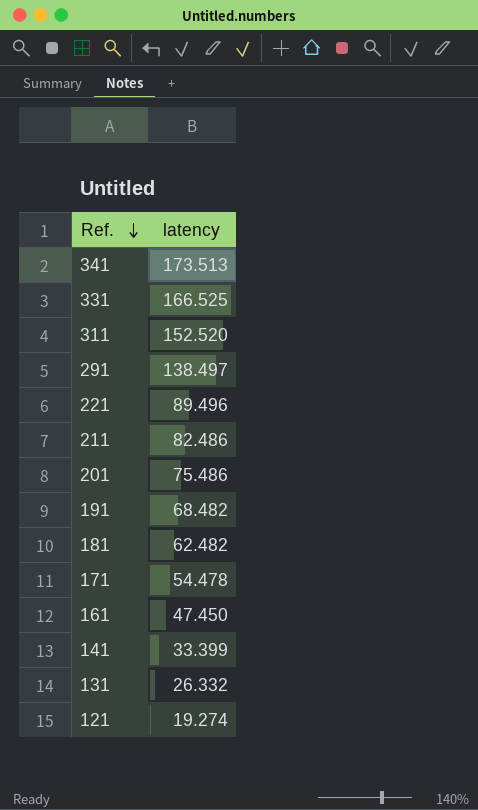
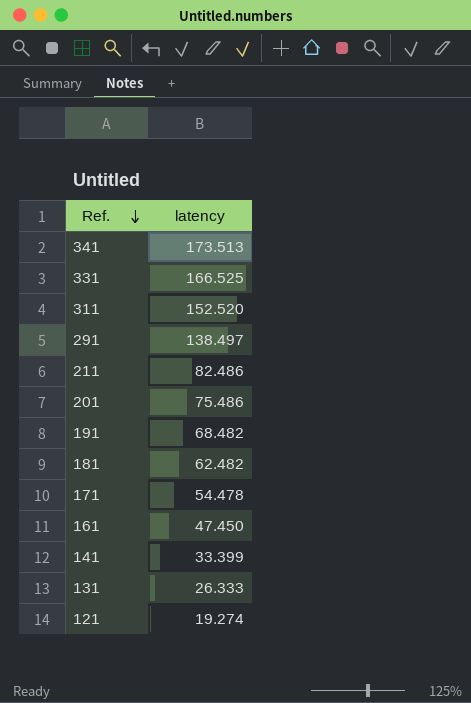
row 221: 89.496 -> none
131 | latency: 26.332 -> 26.333

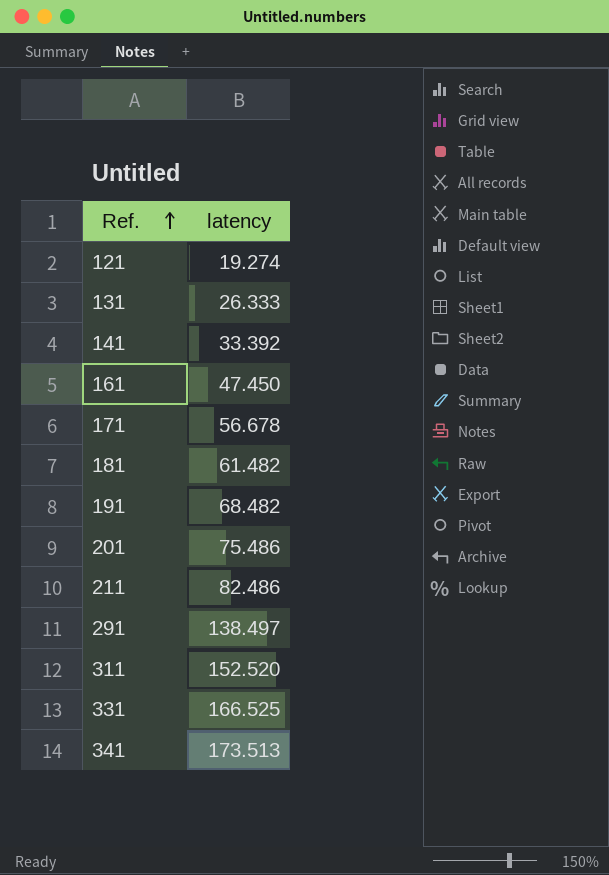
row order: Ref. descending -> Ref. ascending
141 | latency: 33.399 -> 33.392
171 | latency: 54.478 -> 56.678
181 | latency: 62.482 -> 61.482

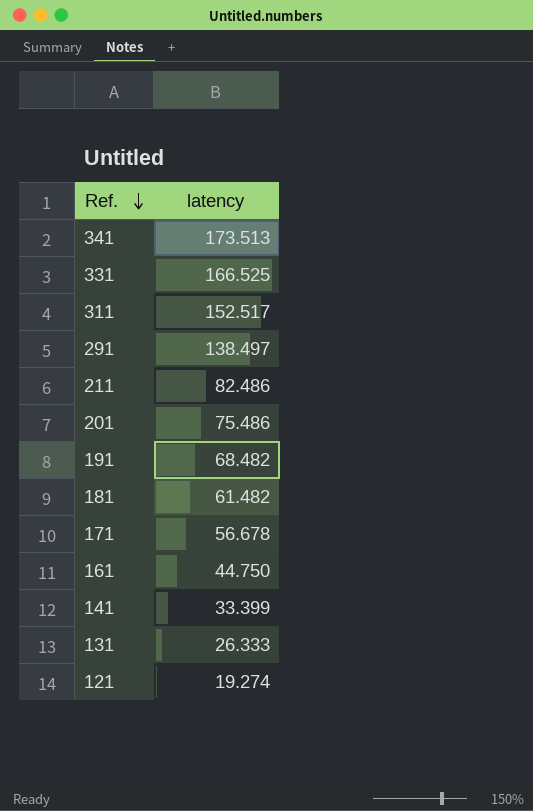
row order: Ref. ascending -> Ref. descending
311 | latency: 152.520 -> 152.517
161 | latency: 47.450 -> 44.750
141 | latency: 33.392 -> 33.399

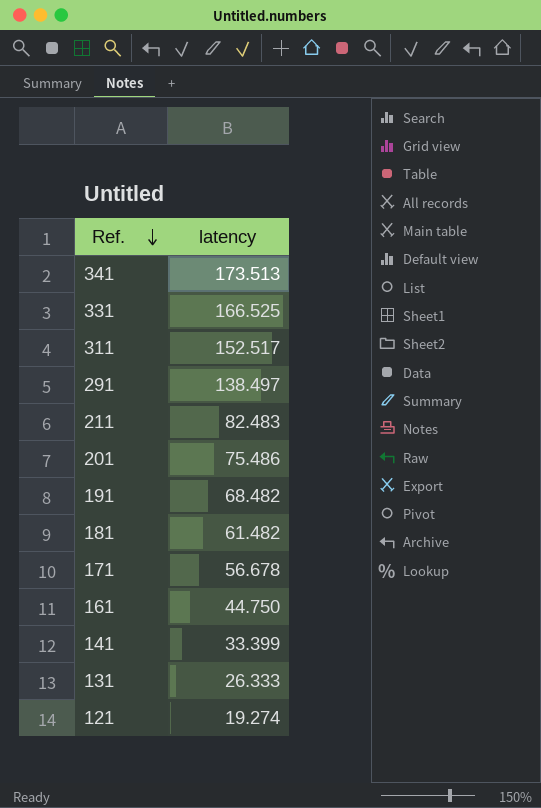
211 | latency: 82.486 -> 82.483

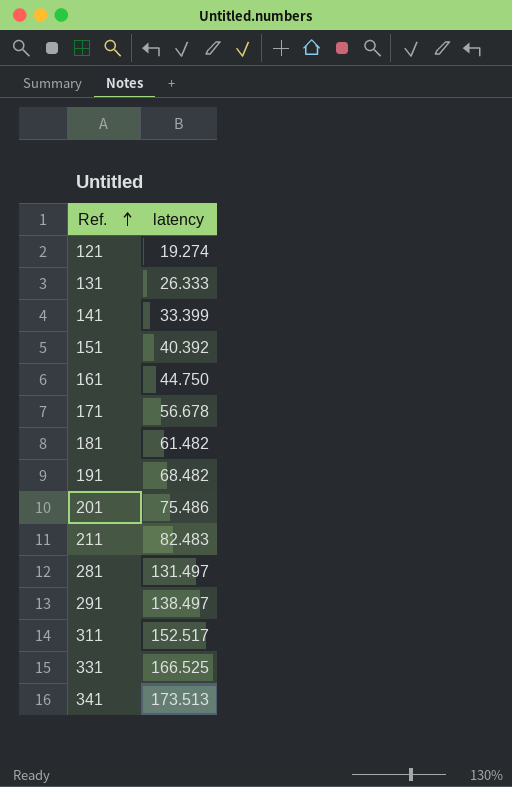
row order: Ref. descending -> Ref. ascending
row 151: none -> 40.392
row 281: none -> 131.497

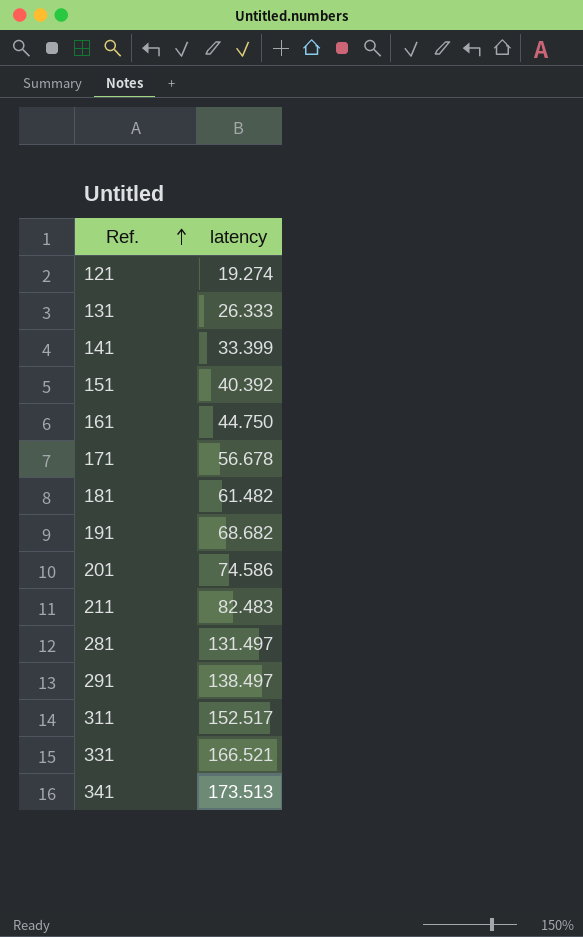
191 | latency: 68.482 -> 68.682
201 | latency: 75.486 -> 74.586
331 | latency: 166.525 -> 166.521

